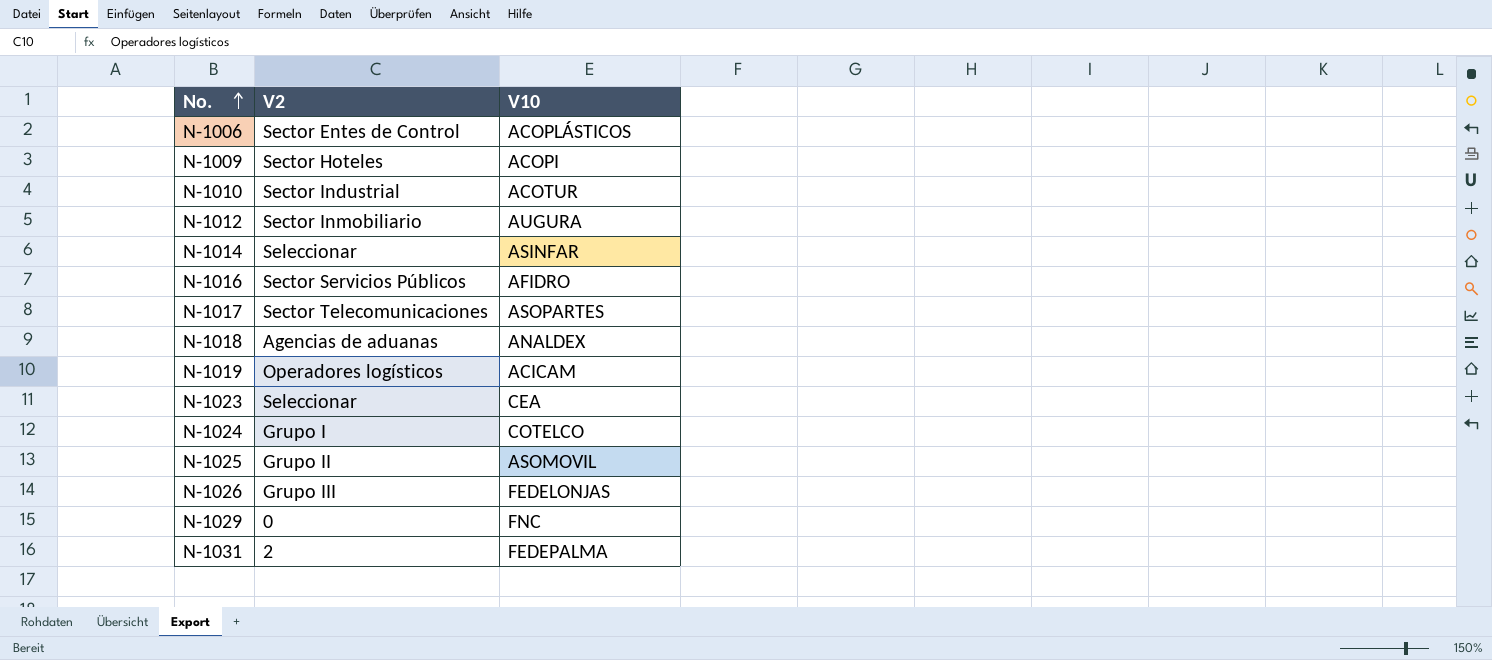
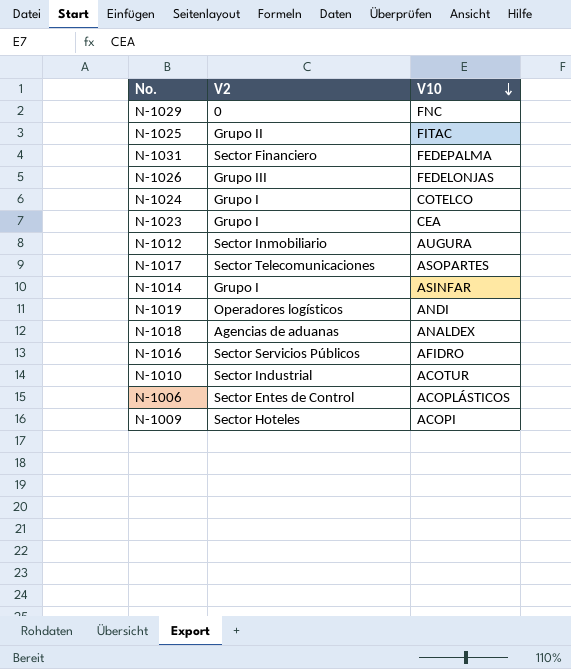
row order: No. ascending -> V10 descending
N-1025 | V10: ASOMOVIL -> FITAC
N-1031 | V2: 2 -> Sector Financiero
N-1023 | V2: Seleccionar -> Grupo I
N-1014 | V2: Seleccionar -> Grupo I
N-1019 | V10: ACICAM -> ANDI

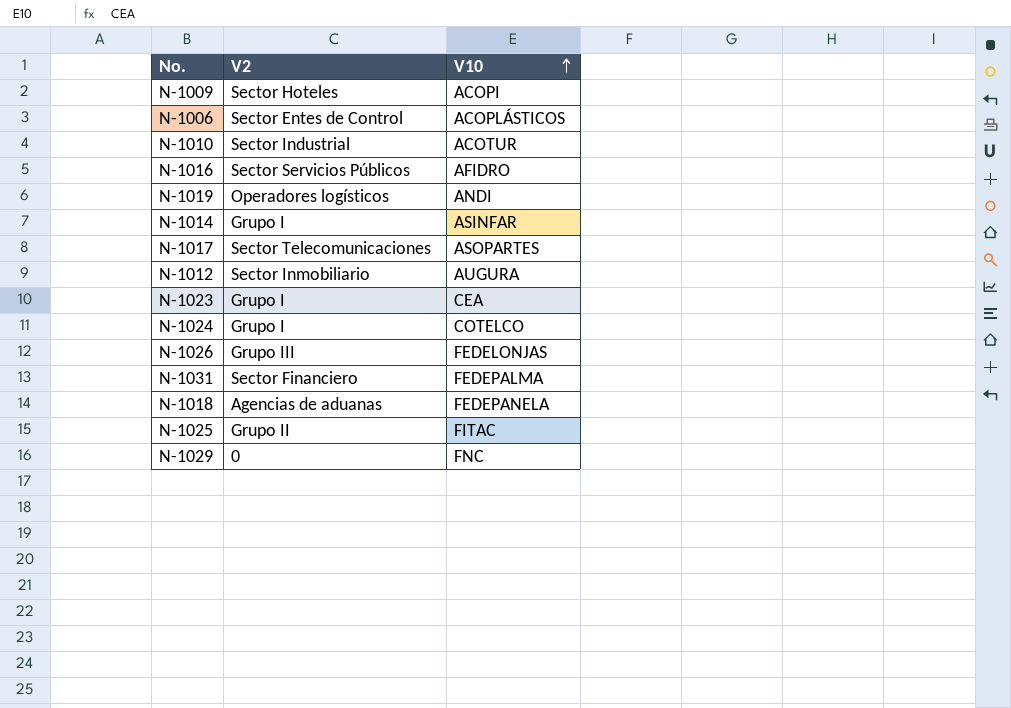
row order: V10 descending -> V10 ascending
N-1018 | V10: ANALDEX -> FEDEPANELA

